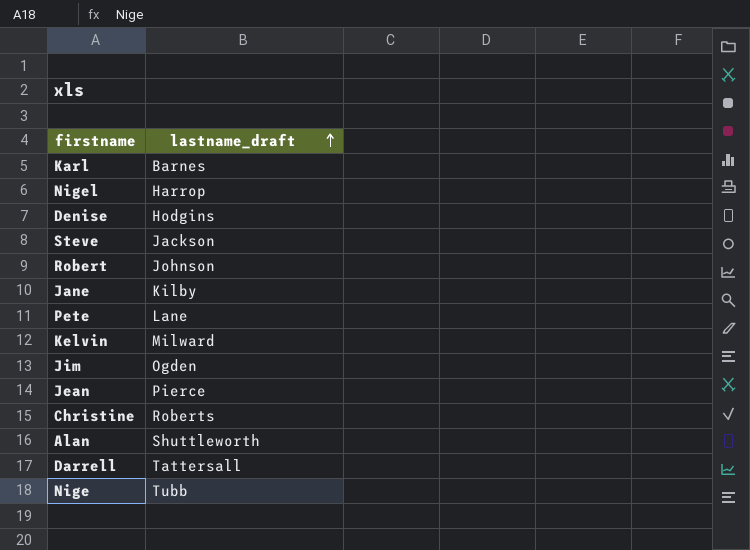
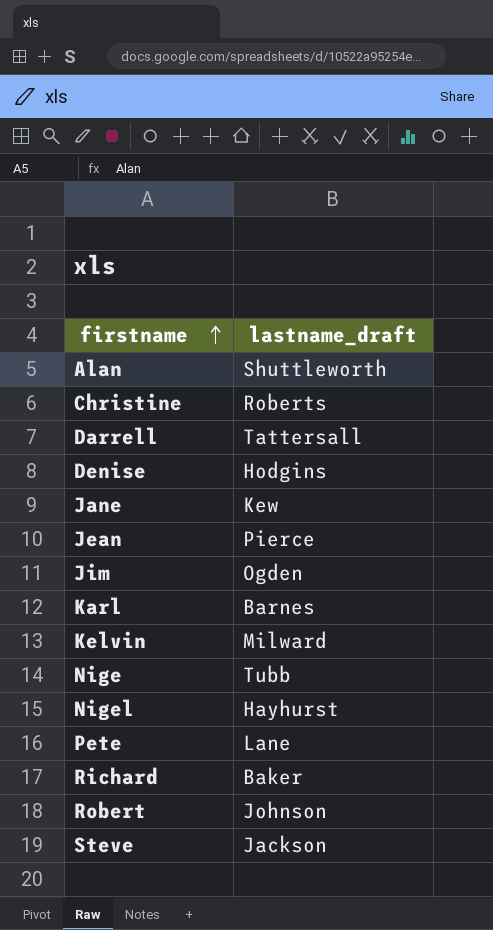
row order: lastname_draft ascending -> firstname ascending
Jane | lastname_draft: Kilby -> Kew
Nigel | lastname_draft: Harrop -> Hayhurst
row Richard: none -> Baker

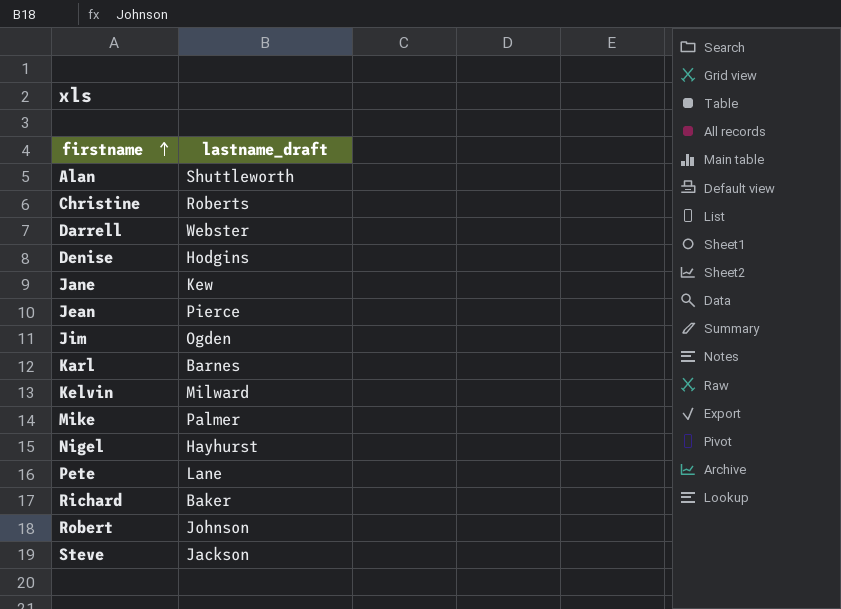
row Nige: Tubb -> none
Darrell | lastname_draft: Tattersall -> Webster
row Mike: none -> Palmer

